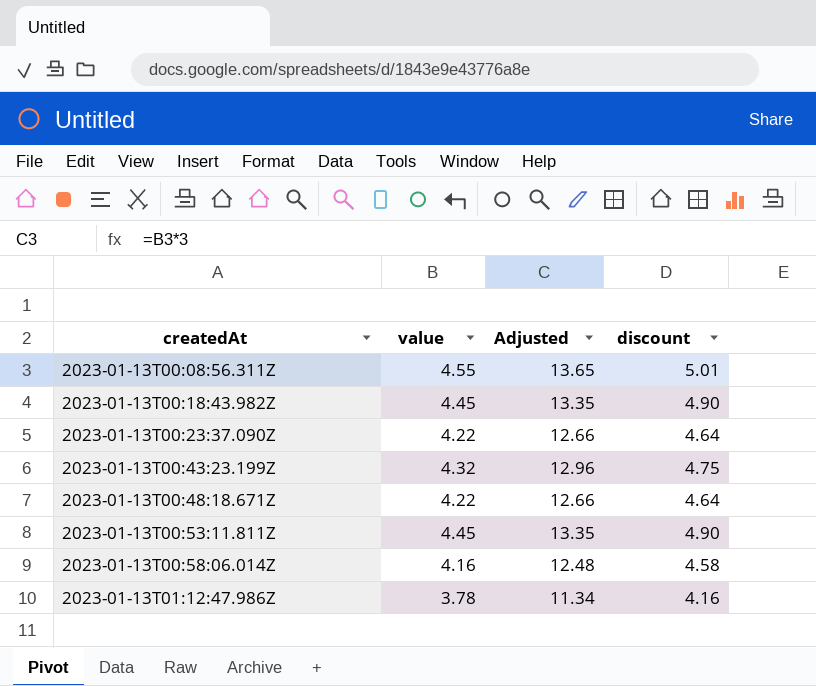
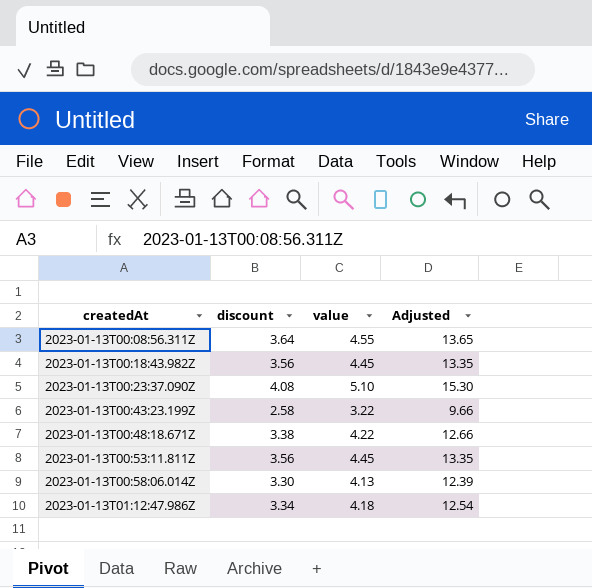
column discount | formula: [value] * 1.1 -> [value] * 0.8
column discount | position: 4 -> 2
2023-01-13T00:23:37.090Z | value: 4.22 -> 5.10
2023-01-13T00:23:37.090Z | Adjusted: 12.66 -> 15.30
2023-01-13T00:43:23.199Z | value: 4.32 -> 3.22
2023-01-13T00:43:23.199Z | Adjusted: 12.96 -> 9.66
2023-01-13T00:58:06.014Z | value: 4.16 -> 4.13
2023-01-13T00:58:06.014Z | Adjusted: 12.48 -> 12.39
2023-01-13T01:12:47.986Z | value: 3.78 -> 4.18
2023-01-13T01:12:47.986Z | Adjusted: 11.34 -> 12.54

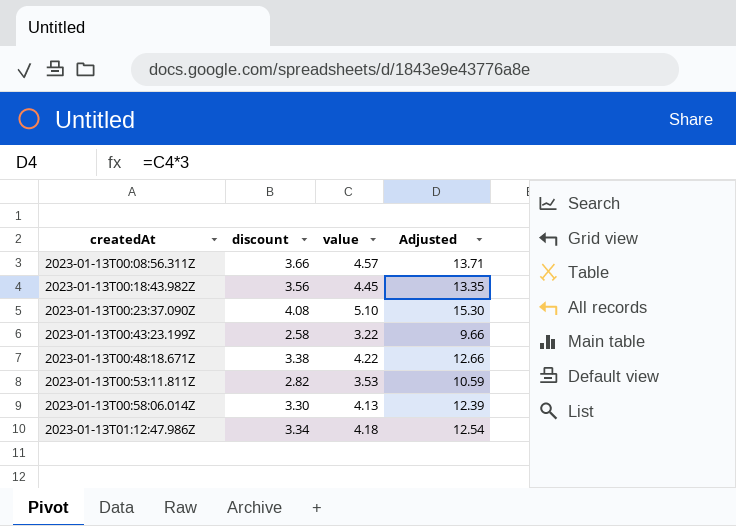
2023-01-13T00:08:56.311Z | discount: 3.64 -> 3.66
2023-01-13T00:08:56.311Z | value: 4.55 -> 4.57
2023-01-13T00:08:56.311Z | Adjusted: 13.65 -> 13.71
2023-01-13T00:53:11.811Z | discount: 3.56 -> 2.82
2023-01-13T00:53:11.811Z | value: 4.45 -> 3.53
2023-01-13T00:53:11.811Z | Adjusted: 13.35 -> 10.59

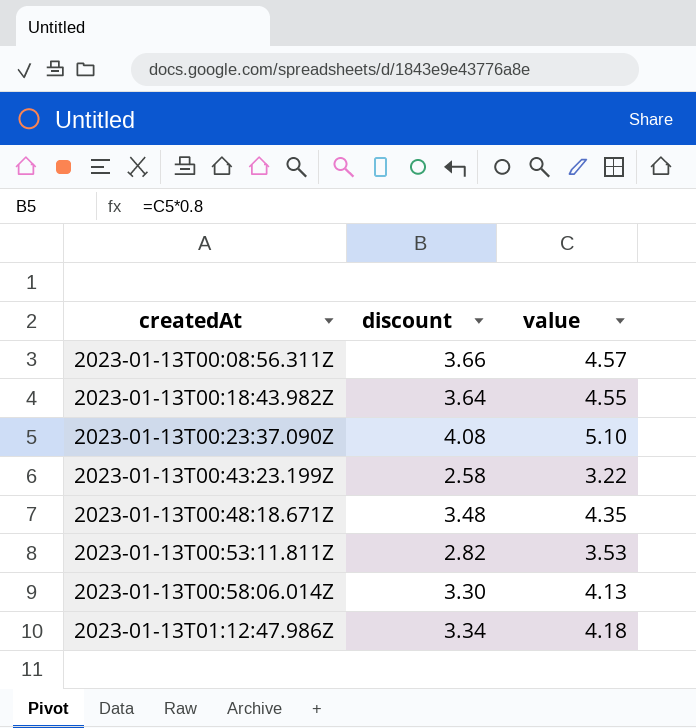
column Adjusted | formula: [value] * 3 -> none
2023-01-13T00:18:43.982Z | discount: 3.56 -> 3.64
2023-01-13T00:18:43.982Z | value: 4.45 -> 4.55
2023-01-13T00:48:18.671Z | discount: 3.38 -> 3.48
2023-01-13T00:48:18.671Z | value: 4.22 -> 4.35

